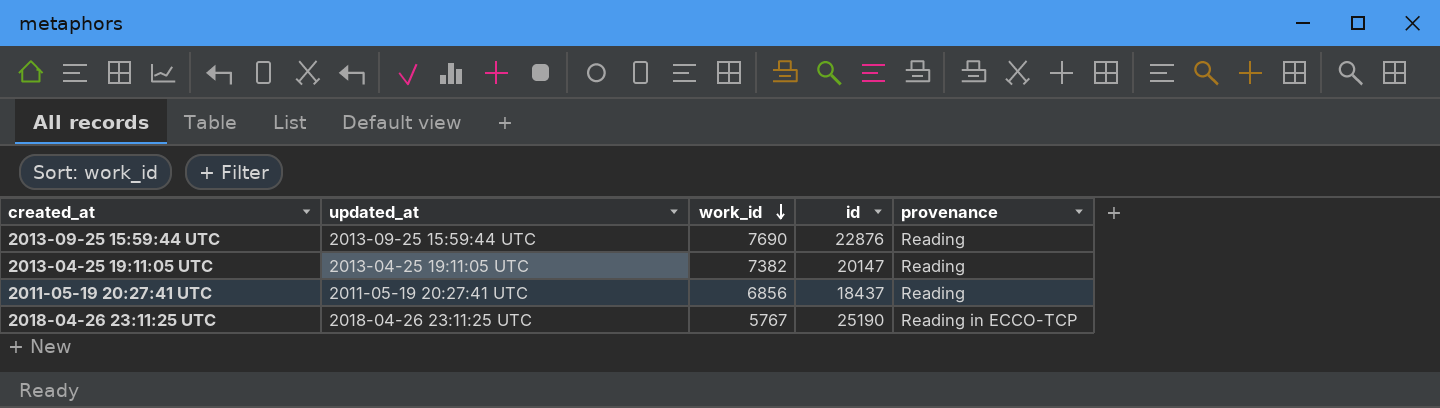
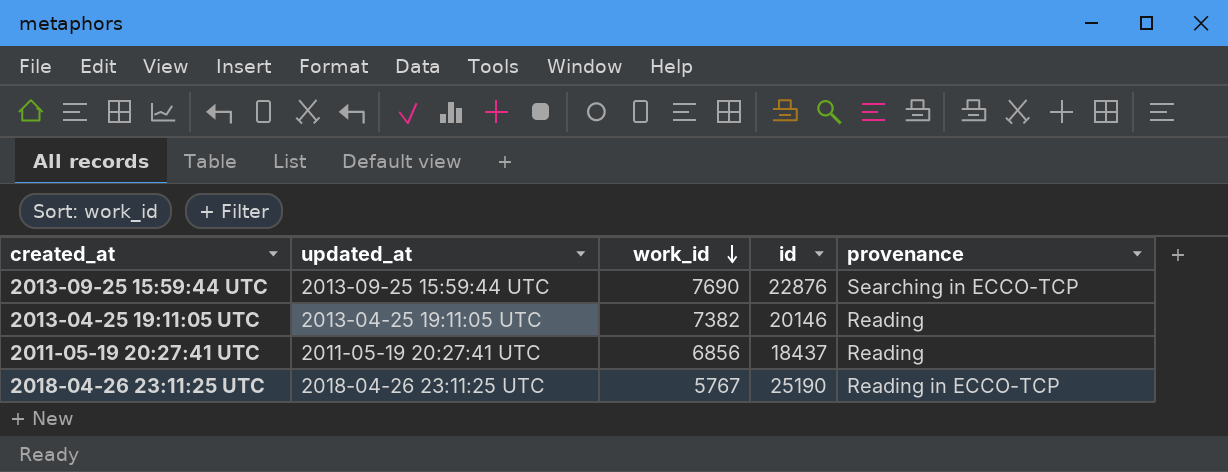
2013-09-25 15:59:44 UTC | provenance: Reading -> Searching in ECCO-TCP
2013-04-25 19:11:05 UTC | id: 20147 -> 20146

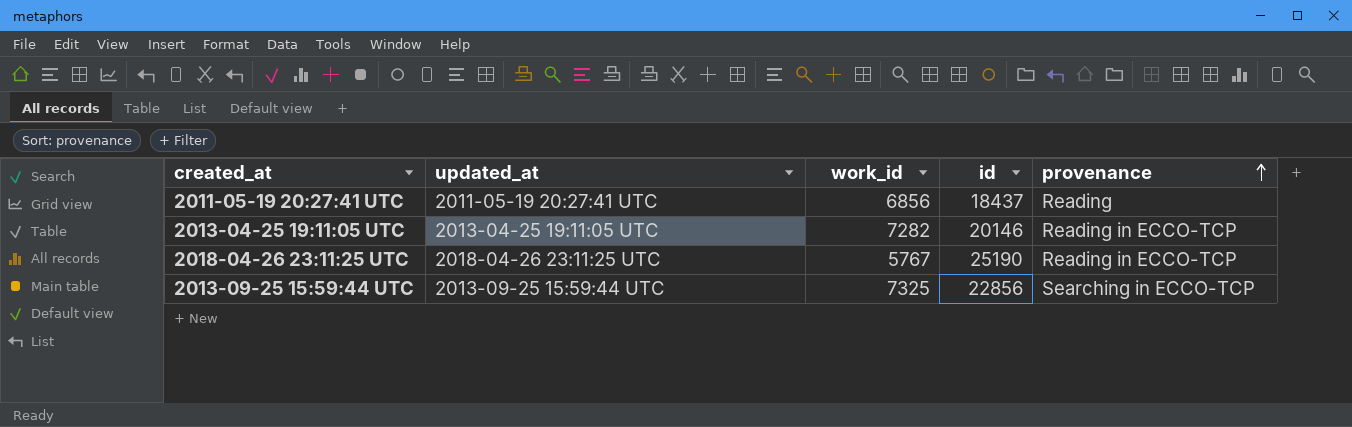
row order: work_id descending -> provenance ascending
2013-04-25 19:11:05 UTC | work_id: 7382 -> 7282
2013-04-25 19:11:05 UTC | provenance: Reading -> Reading in ECCO-TCP
2013-09-25 15:59:44 UTC | work_id: 7690 -> 7325
2013-09-25 15:59:44 UTC | id: 22876 -> 22856

